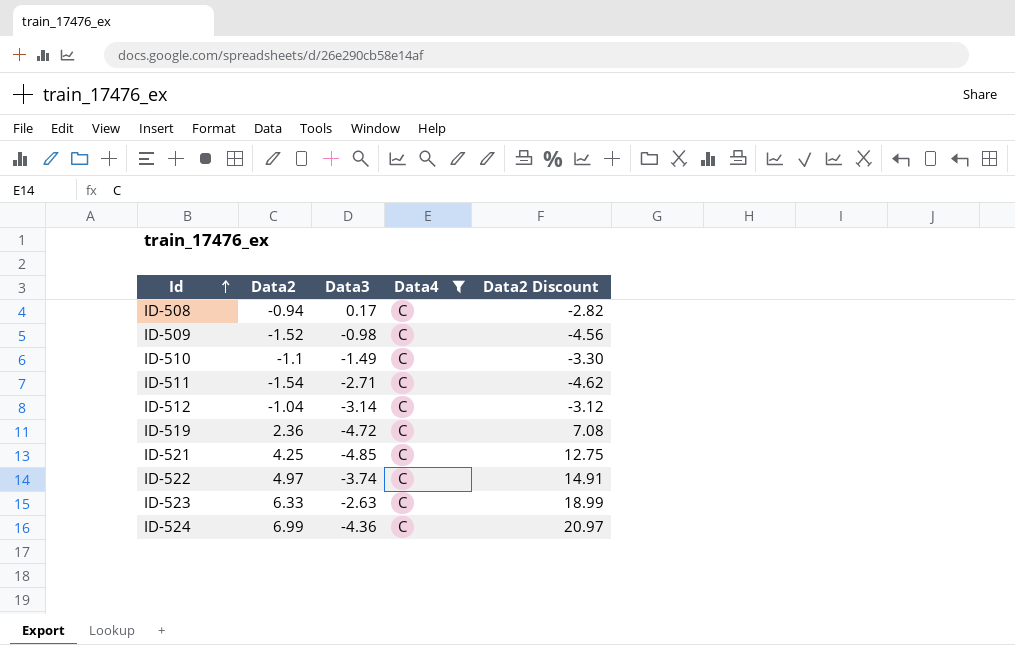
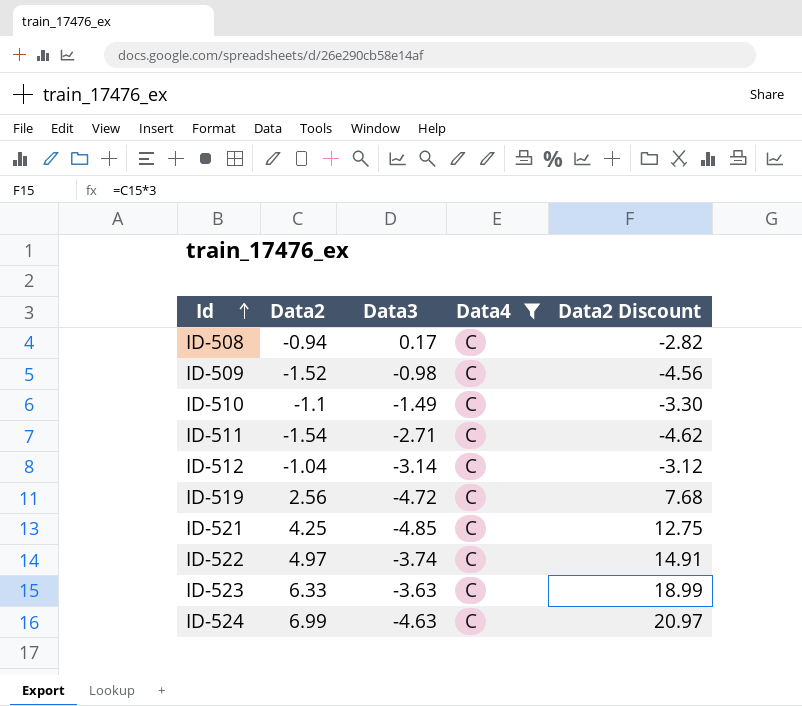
ID-519 | Data2: 2.36 -> 2.56
ID-519 | Data2 Discount: 7.08 -> 7.68
ID-523 | Data3: -2.63 -> -3.63
ID-524 | Data3: -4.36 -> -4.63

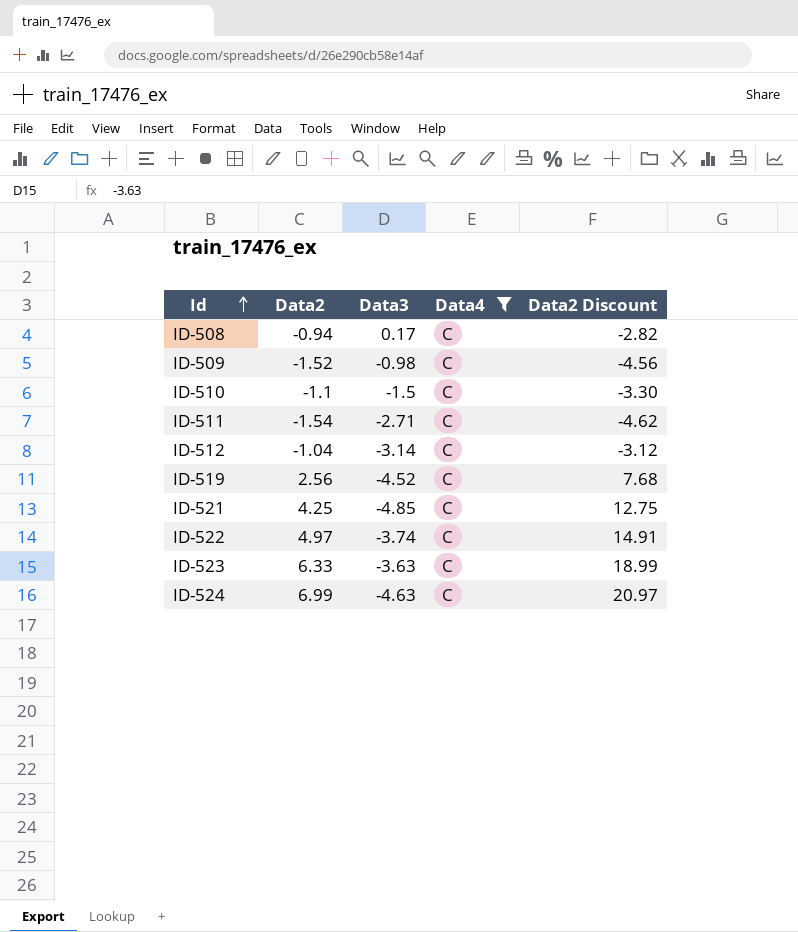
ID-510 | Data3: -1.49 -> -1.5
ID-519 | Data3: -4.72 -> -4.52

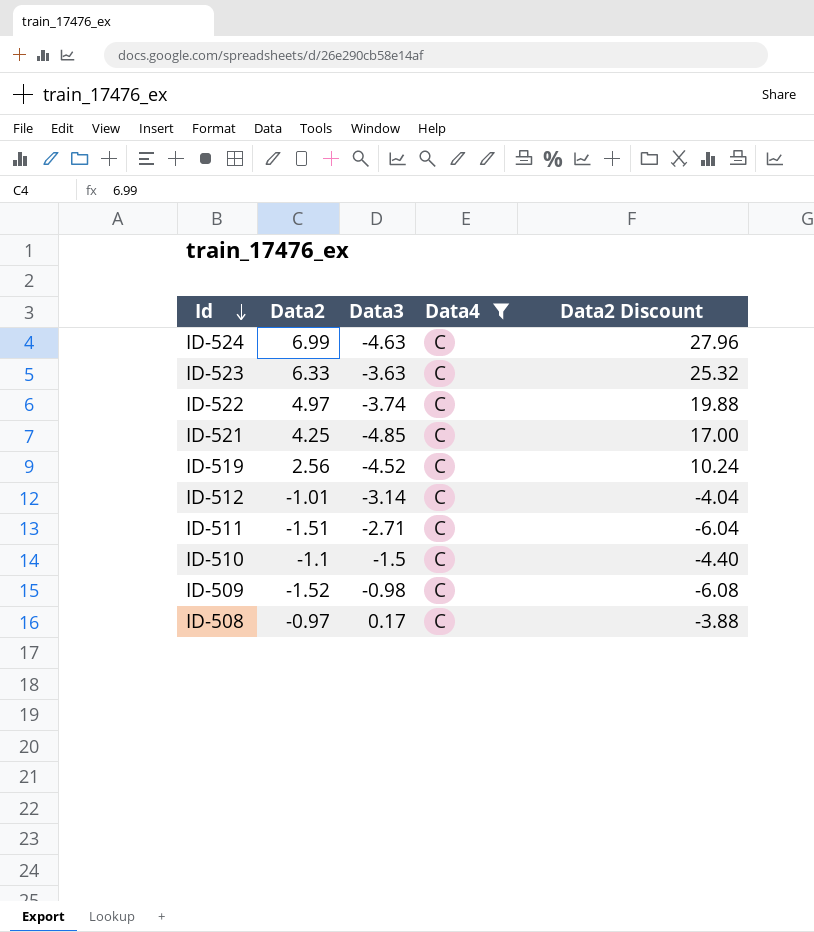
row order: Id ascending -> Id descending
column Data2 Discount | formula: [Data2] * 3 -> [Data2] * 4
ID-512 | Data2: -1.04 -> -1.01
ID-511 | Data2: -1.54 -> -1.51
ID-508 | Data2: -0.94 -> -0.97

